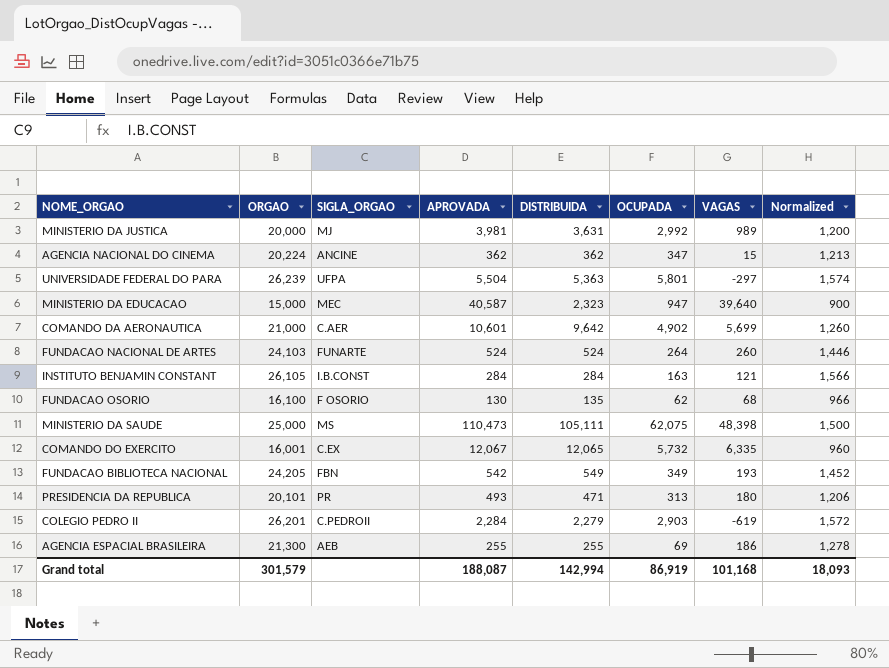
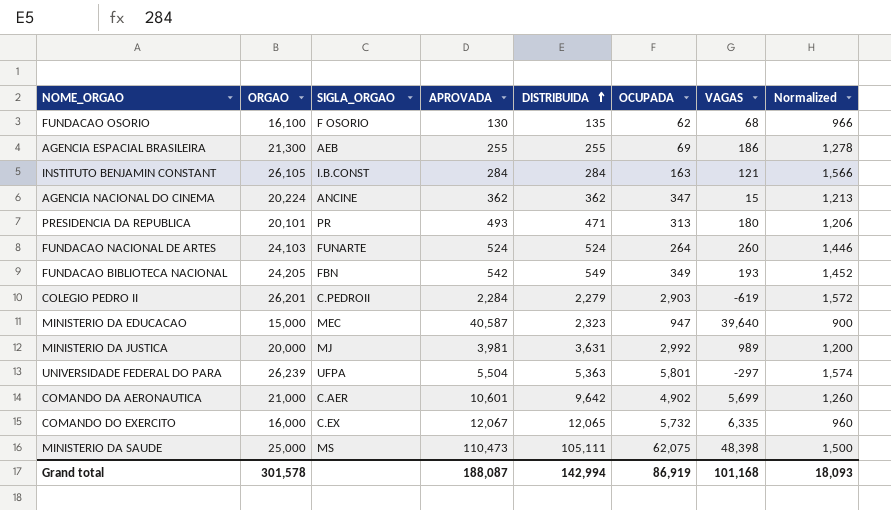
row order: none -> DISTRIBUIDA ascending
COMANDO DO EXERCITO | ORGAO: 16,001 -> 16,000
Grand total | ORGAO: 301,579 -> 301,578

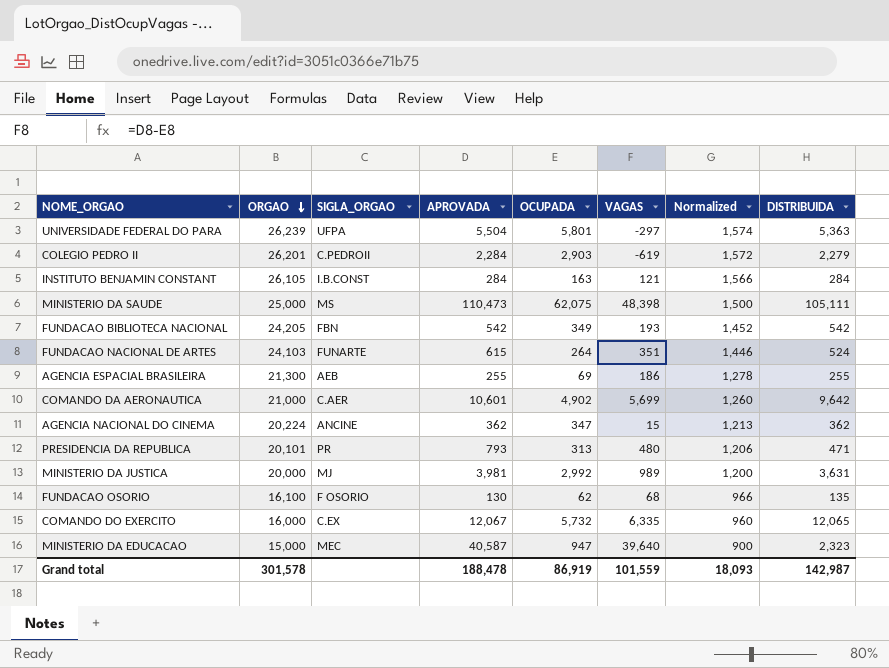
row order: DISTRIBUIDA ascending -> ORGAO descending
column DISTRIBUIDA | position: 5 -> 8
FUNDACAO BIBLIOTECA NACIONAL | DISTRIBUIDA: 549 -> 542
FUNDACAO NACIONAL DE ARTES | APROVADA: 524 -> 615
FUNDACAO NACIONAL DE ARTES | VAGAS: 260 -> 351
PRESIDENCIA DA REPUBLICA | APROVADA: 493 -> 793
PRESIDENCIA DA REPUBLICA | VAGAS: 180 -> 480
Grand total | APROVADA: 188,087 -> 188,478
Grand total | VAGAS: 101,168 -> 101,559
Grand total | DISTRIBUIDA: 142,994 -> 142,987

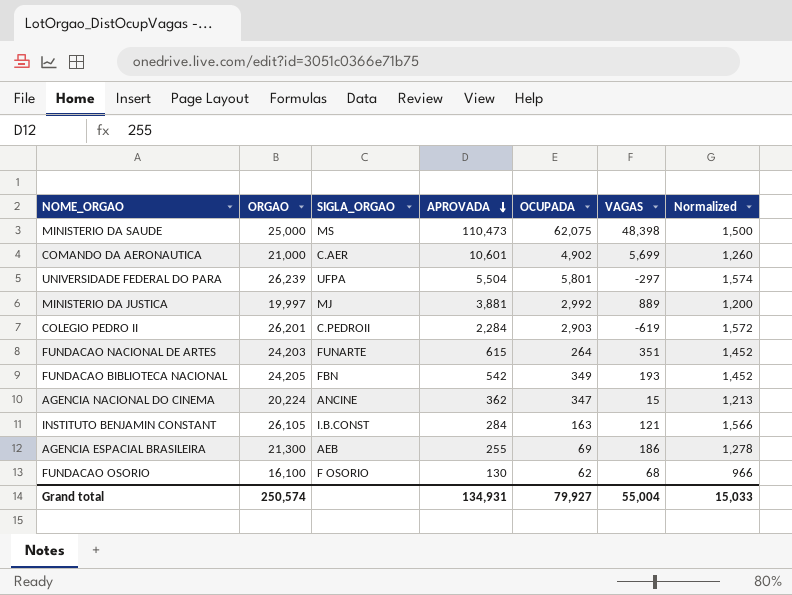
row order: ORGAO descending -> APROVADA descending
column DISTRIBUIDA | position: 8 -> none
row PRESIDENCIA DA REPUBLICA: 20,101 | PR | 793 | 313 | 480 | 1,206 | 471 -> none
row COMANDO DO EXERCITO: 16,000 | C.EX | 12,067 | 5,732 | 6,335 | 960 | 12,065 -> none
row MINISTERIO DA EDUCACAO: 15,000 | MEC | 40,587 | 947 | 39,640 | 900 | 2,323 -> none
MINISTERIO DA JUSTICA | ORGAO: 20,000 -> 19,997
MINISTERIO DA JUSTICA | APROVADA: 3,981 -> 3,881
MINISTERIO DA JUSTICA | VAGAS: 989 -> 889
FUNDACAO NACIONAL DE ARTES | ORGAO: 24,103 -> 24,203
FUNDACAO NACIONAL DE ARTES | Normalized: 1,446 -> 1,452
Grand total | ORGAO: 301,578 -> 250,574
Grand total | APROVADA: 188,478 -> 134,931
Grand total | OCUPADA: 86,919 -> 79,927
Grand total | VAGAS: 101,559 -> 55,004
Grand total | Normalized: 18,093 -> 15,033

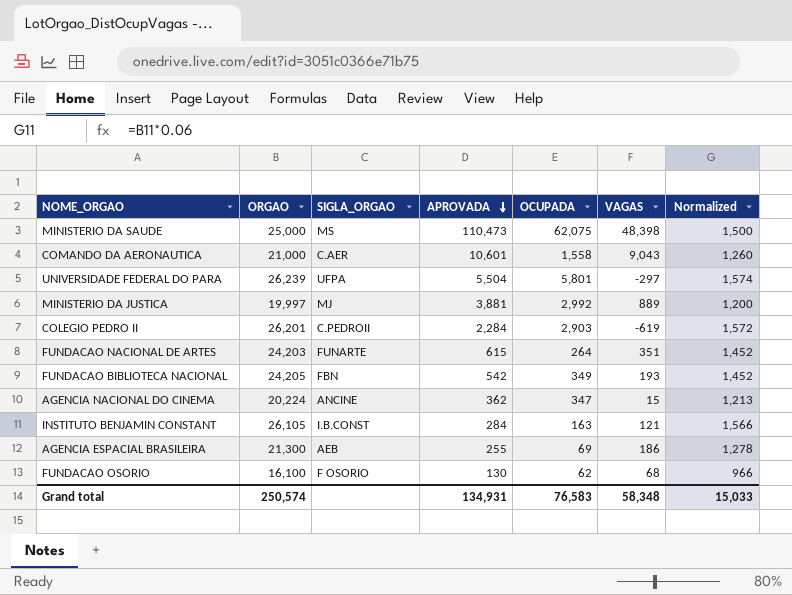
COMANDO DA AERONAUTICA | OCUPADA: 4,902 -> 1,558
COMANDO DA AERONAUTICA | VAGAS: 5,699 -> 9,043
Grand total | OCUPADA: 79,927 -> 76,583
Grand total | VAGAS: 55,004 -> 58,348

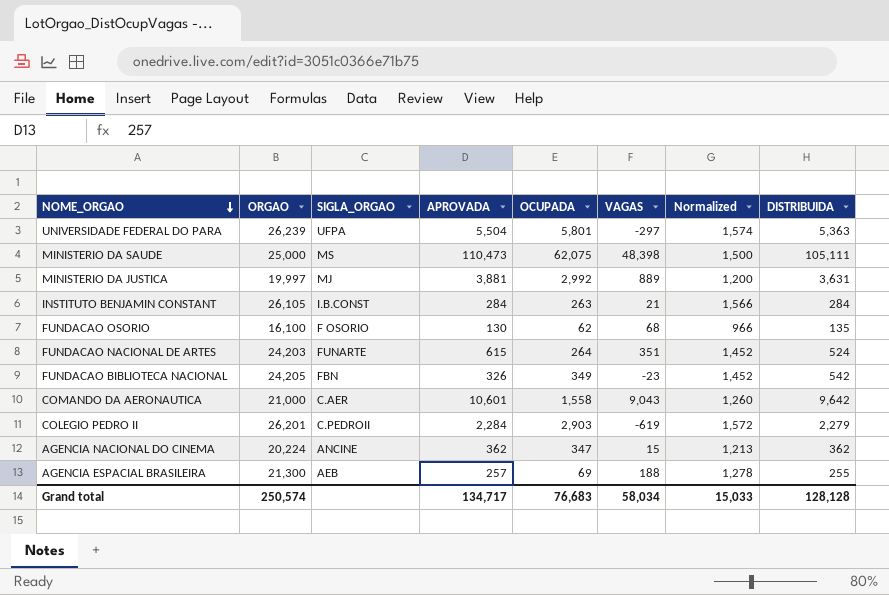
row order: APROVADA descending -> NOME_ORGAO descending
column DISTRIBUIDA | position: none -> 8
INSTITUTO BENJAMIN CONSTANT | OCUPADA: 163 -> 263
INSTITUTO BENJAMIN CONSTANT | VAGAS: 121 -> 21
FUNDACAO BIBLIOTECA NACIONAL | APROVADA: 542 -> 326
FUNDACAO BIBLIOTECA NACIONAL | VAGAS: 193 -> -23
AGENCIA ESPACIAL BRASILEIRA | APROVADA: 255 -> 257
AGENCIA ESPACIAL BRASILEIRA | VAGAS: 186 -> 188
Grand total | APROVADA: 134,931 -> 134,717
Grand total | OCUPADA: 76,583 -> 76,683
Grand total | VAGAS: 58,348 -> 58,034

